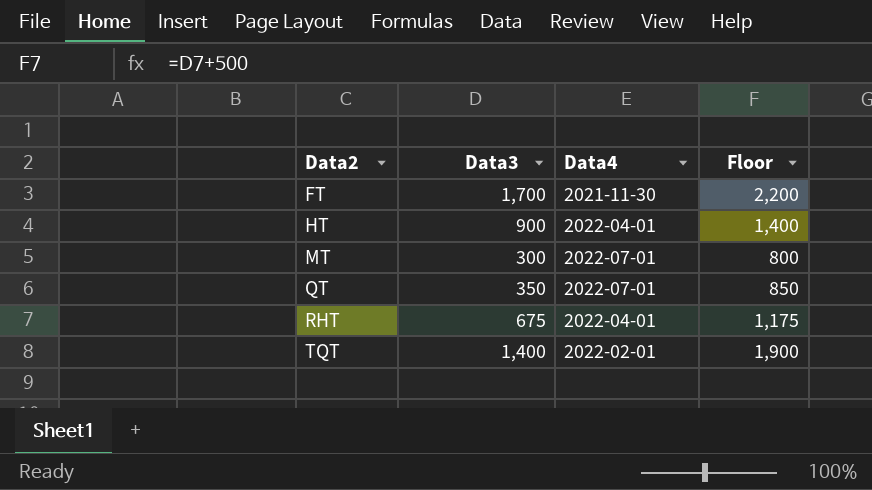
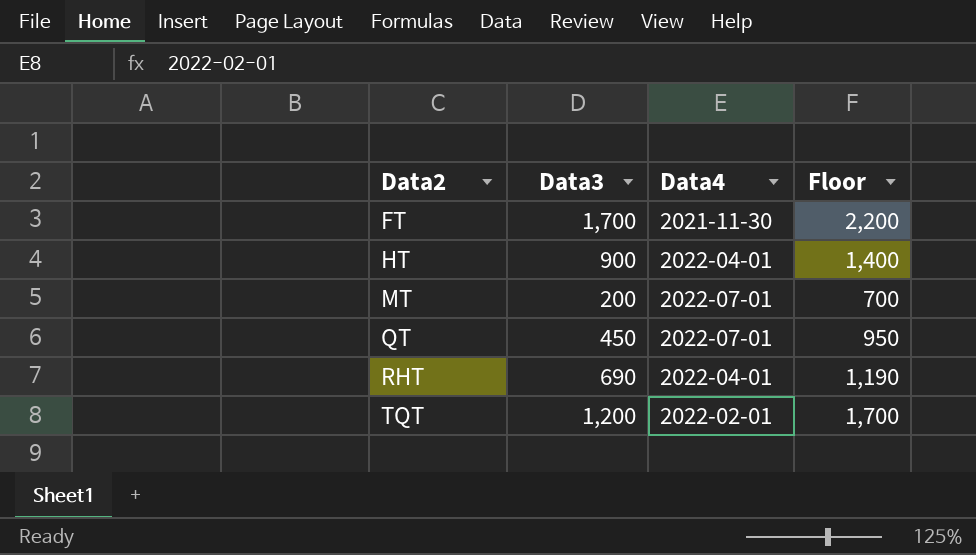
MT | Data3: 300 -> 200
MT | Floor: 800 -> 700
QT | Data3: 350 -> 450
QT | Floor: 850 -> 950
RHT | Data3: 675 -> 690
RHT | Floor: 1,175 -> 1,190
TQT | Data3: 1,400 -> 1,200
TQT | Floor: 1,900 -> 1,700

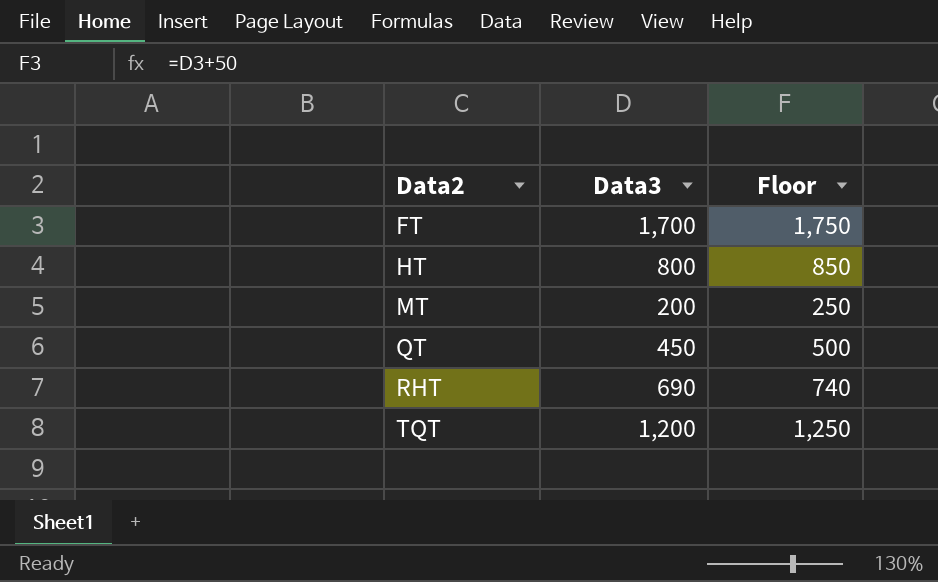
column Data4 | position: 3 -> none
column Floor | formula: [Data3] + 500 -> [Data3] + 50
HT | Data3: 900 -> 800

